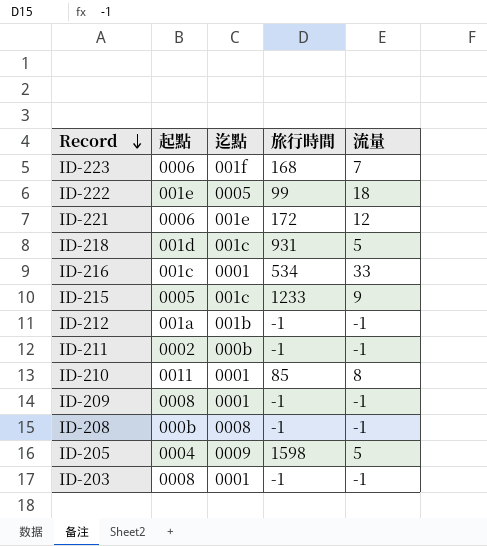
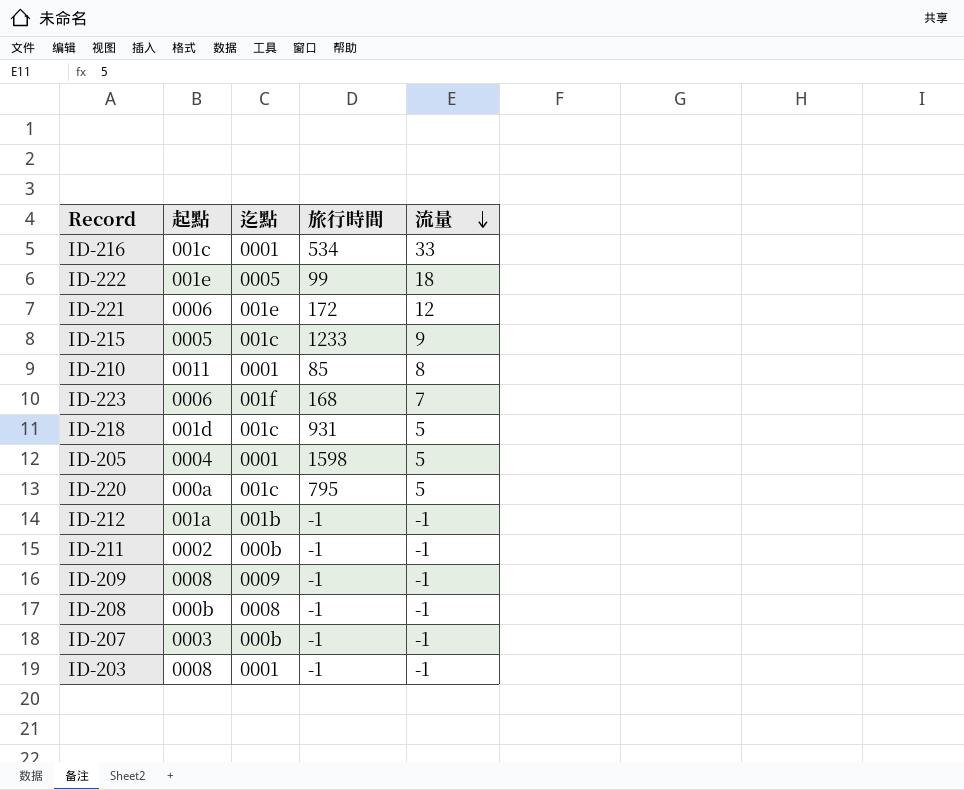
row order: Record descending -> 流量 descending
ID-205 | 迄點: 0009 -> 0001
row ID-220: none -> 000a | 001c | 795 | 5
ID-209 | 迄點: 0001 -> 0009
row ID-207: none -> 0003 | 000b | -1 | -1

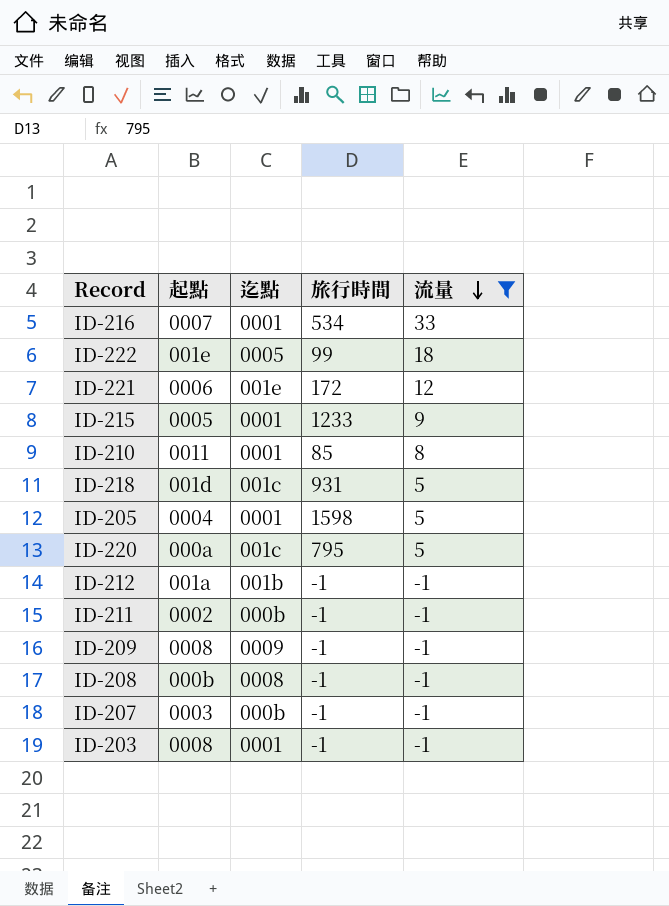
filter: none -> 流量 != 7
ID-216 | 起點: 001c -> 0007
ID-215 | 迄點: 001c -> 0001

